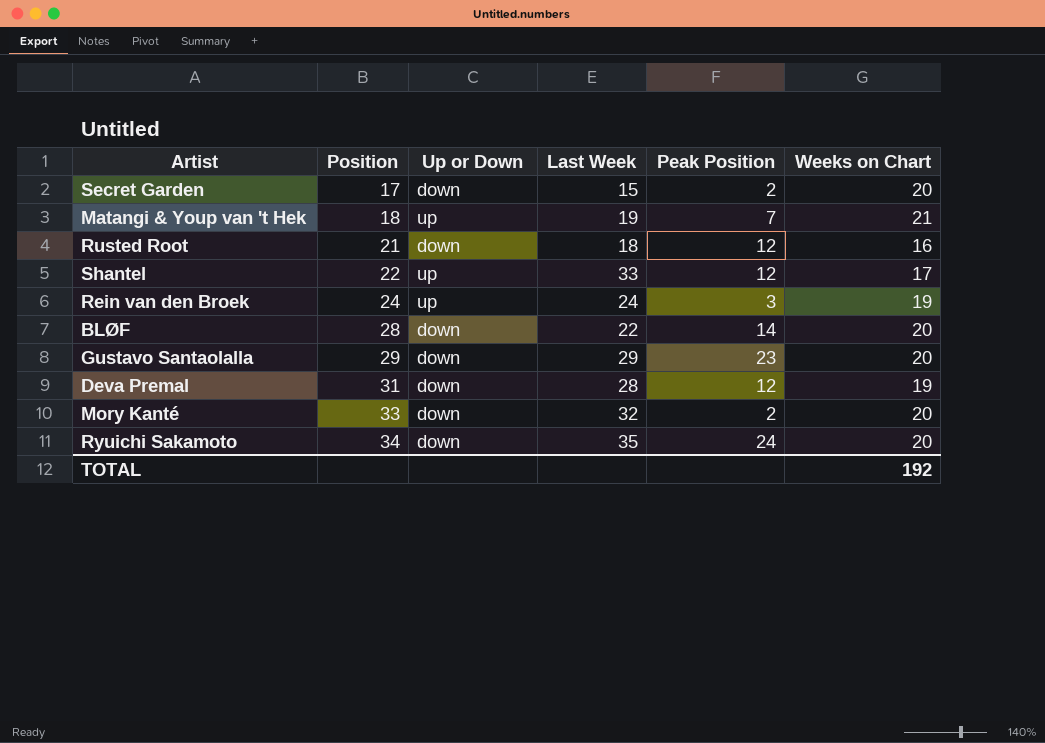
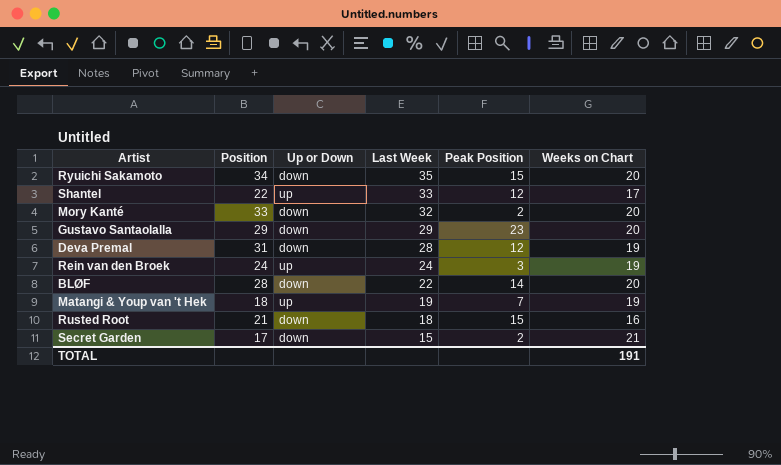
row order: Position ascending -> Last Week descending
Ryuichi Sakamoto | Peak Position: 24 -> 15
Matangi & Youp van 't Hek | Weeks on Chart: 21 -> 19
Rusted Root | Peak Position: 12 -> 15
Secret Garden | Weeks on Chart: 20 -> 21
TOTAL | Weeks on Chart: 192 -> 191

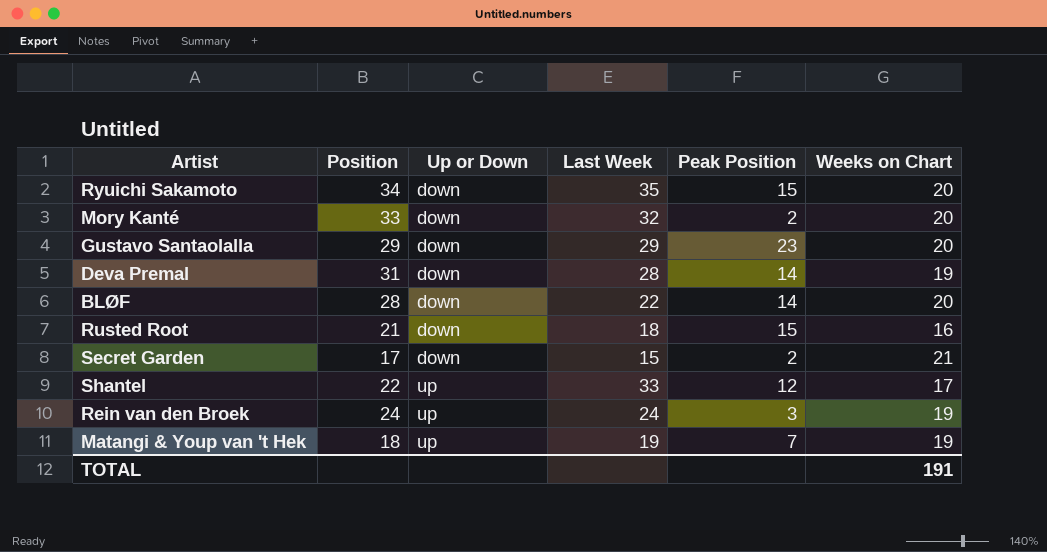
row order: Last Week descending -> Up or Down ascending
Deva Premal | Peak Position: 12 -> 14

